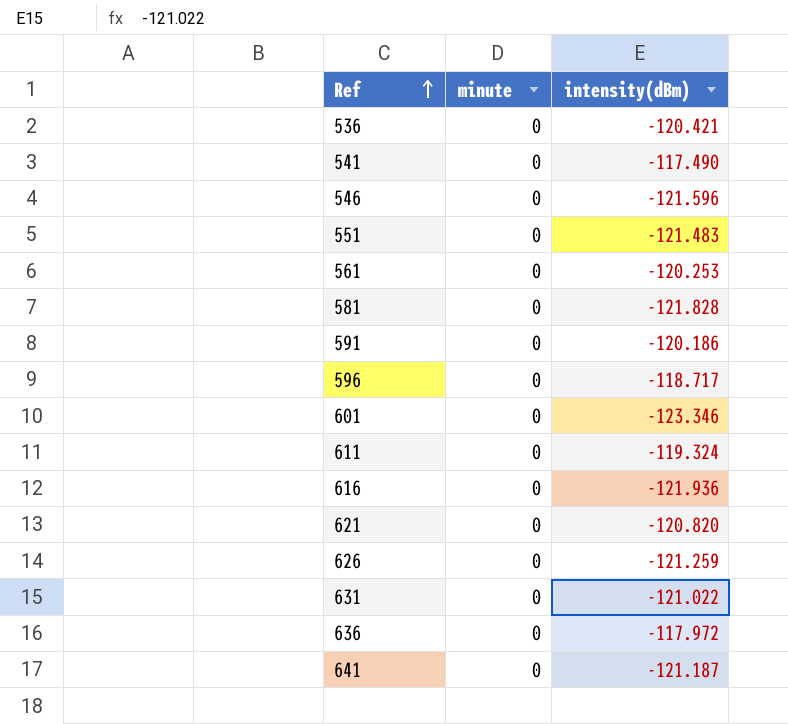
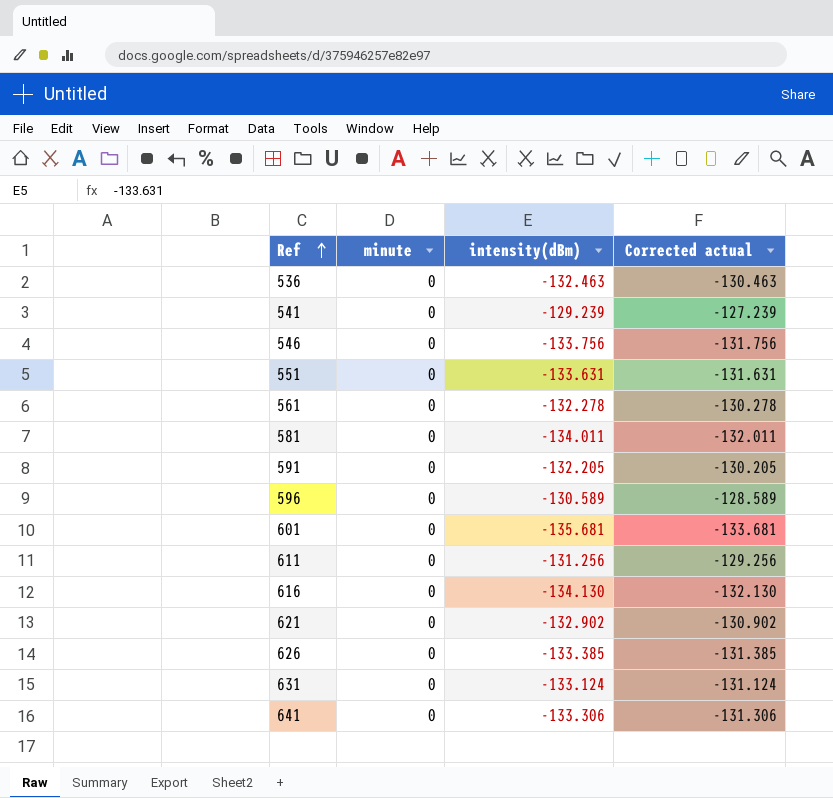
column Corrected actual | formula: none -> [intensity(dBm)] + 2
row 636: 0 | -117.972 -> none
536 | intensity(dBm): -120.421 -> -132.463
541 | intensity(dBm): -117.490 -> -129.239
546 | intensity(dBm): -121.596 -> -133.756
551 | intensity(dBm): -121.483 -> -133.631
561 | intensity(dBm): -120.253 -> -132.278
581 | intensity(dBm): -121.828 -> -134.011
591 | intensity(dBm): -120.186 -> -132.205
596 | intensity(dBm): -118.717 -> -130.589
601 | intensity(dBm): -123.346 -> -135.681
611 | intensity(dBm): -119.324 -> -131.256
616 | intensity(dBm): -121.936 -> -134.130
621 | intensity(dBm): -120.820 -> -132.902
626 | intensity(dBm): -121.259 -> -133.385
631 | intensity(dBm): -121.022 -> -133.124
641 | intensity(dBm): -121.187 -> -133.306

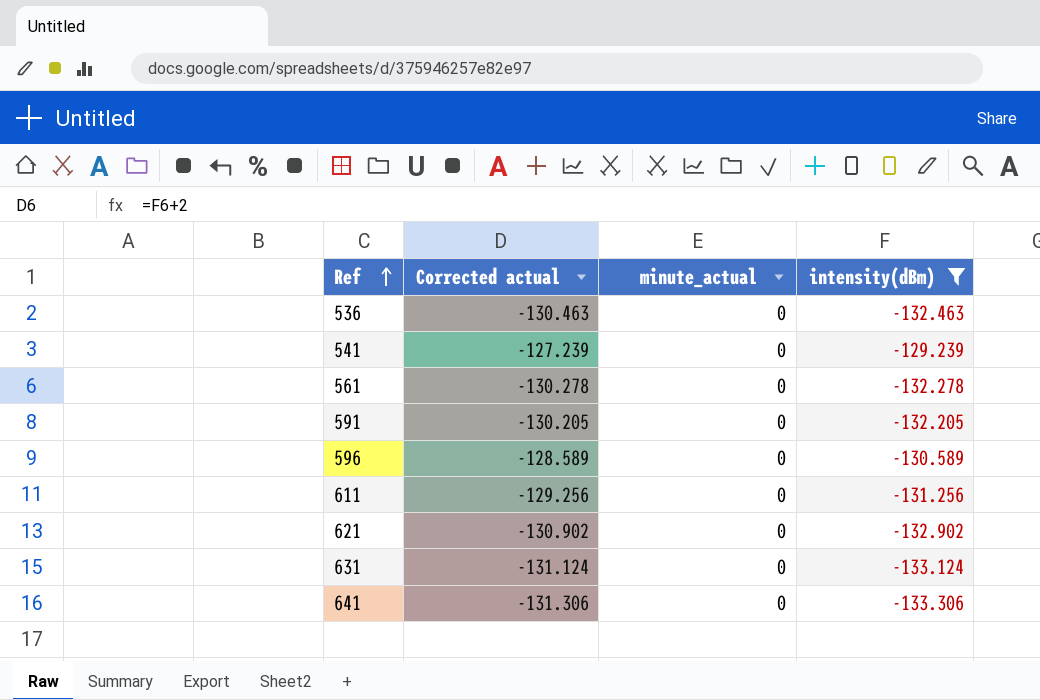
filter: none -> intensity(dBm) >= -133.306
column Corrected actual | position: 4 -> 2
column name: minute -> minute_actual

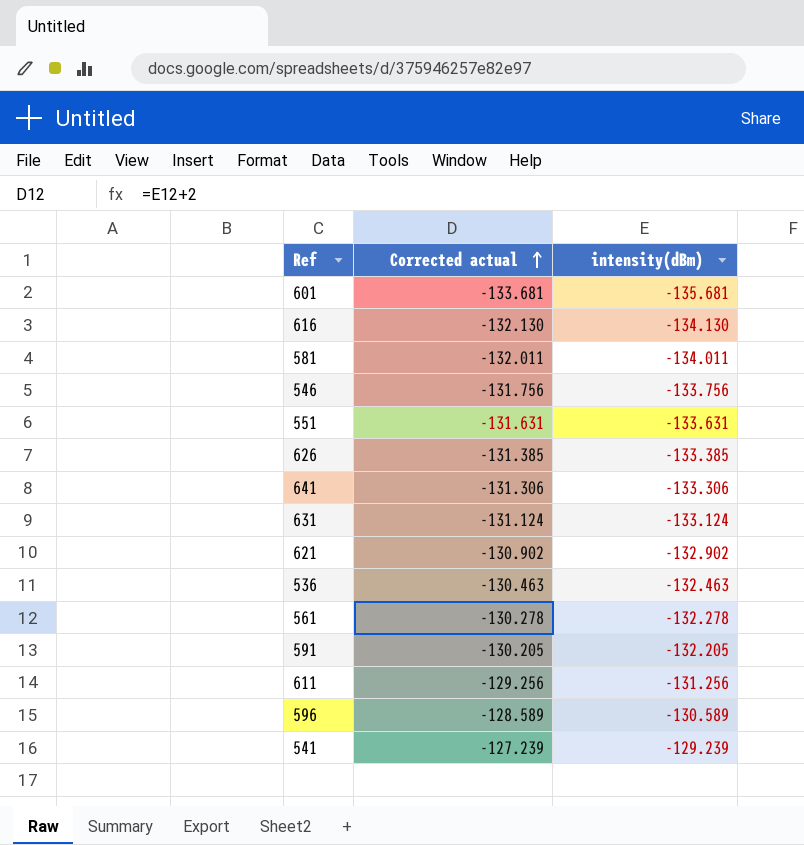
filter: intensity(dBm) >= -133.306 -> none
row order: Ref ascending -> Corrected actual ascending
column minute_actual | position: 3 -> none

